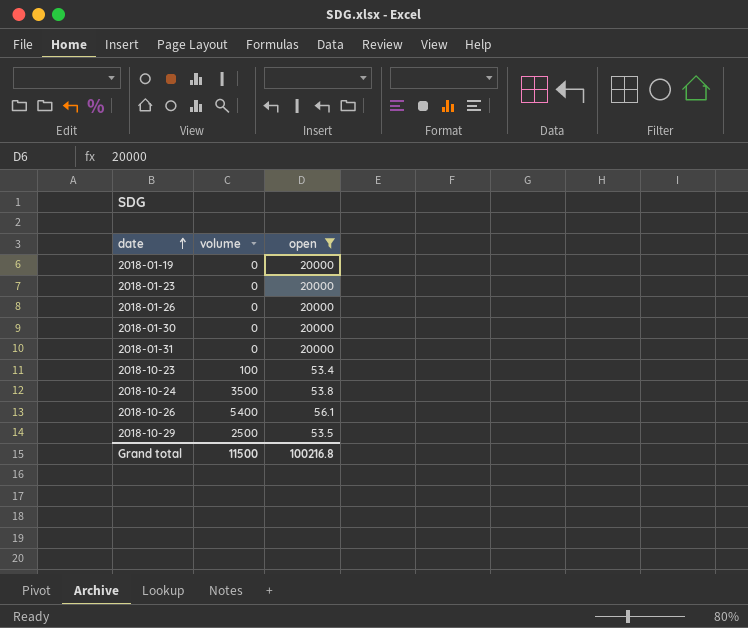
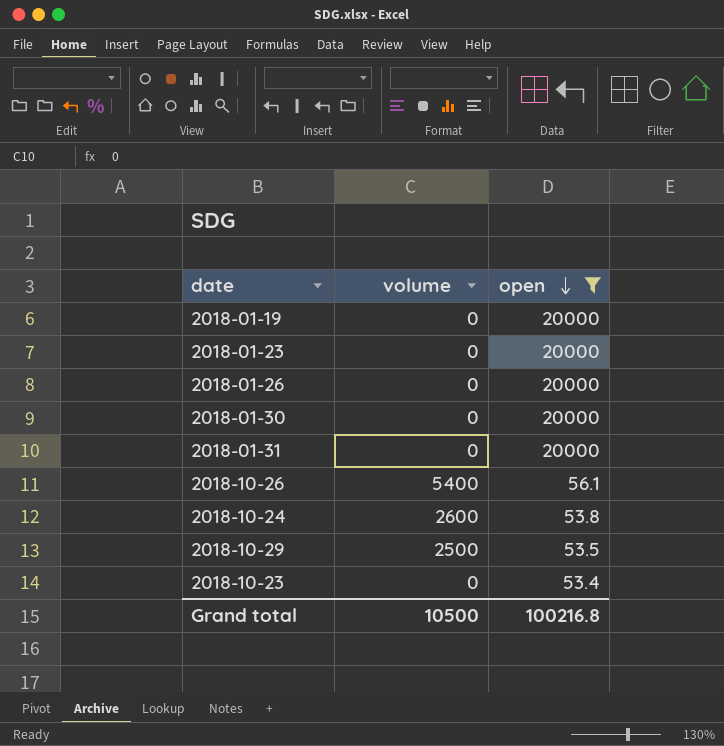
row order: date ascending -> open descending
2018-10-24 | volume: 3500 -> 2600
2018-10-23 | volume: 100 -> 0
Grand total | volume: 11500 -> 10500

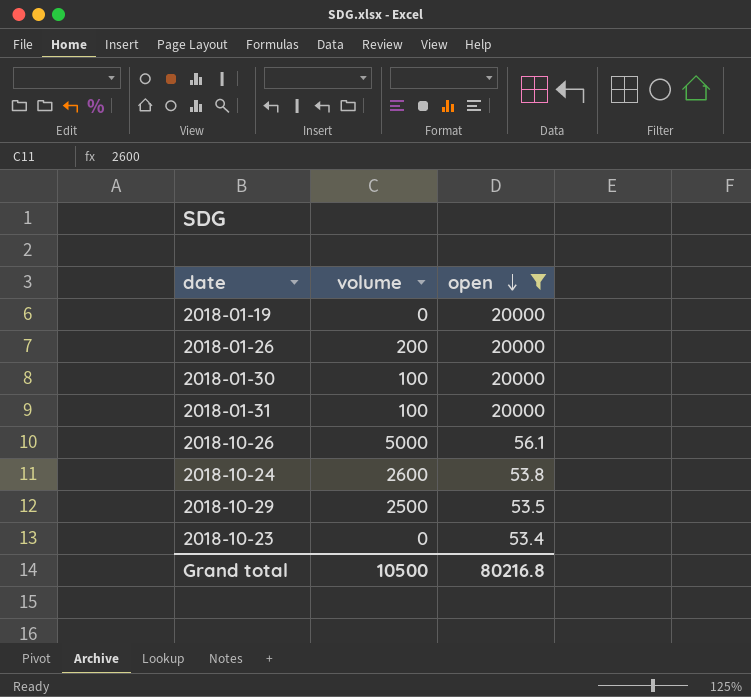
row 2018-01-23: 0 | 20000 -> none
2018-01-26 | volume: 0 -> 200
2018-01-30 | volume: 0 -> 100
2018-01-31 | volume: 0 -> 100
2018-10-26 | volume: 5400 -> 5000
Grand total | open: 100216.8 -> 80216.8

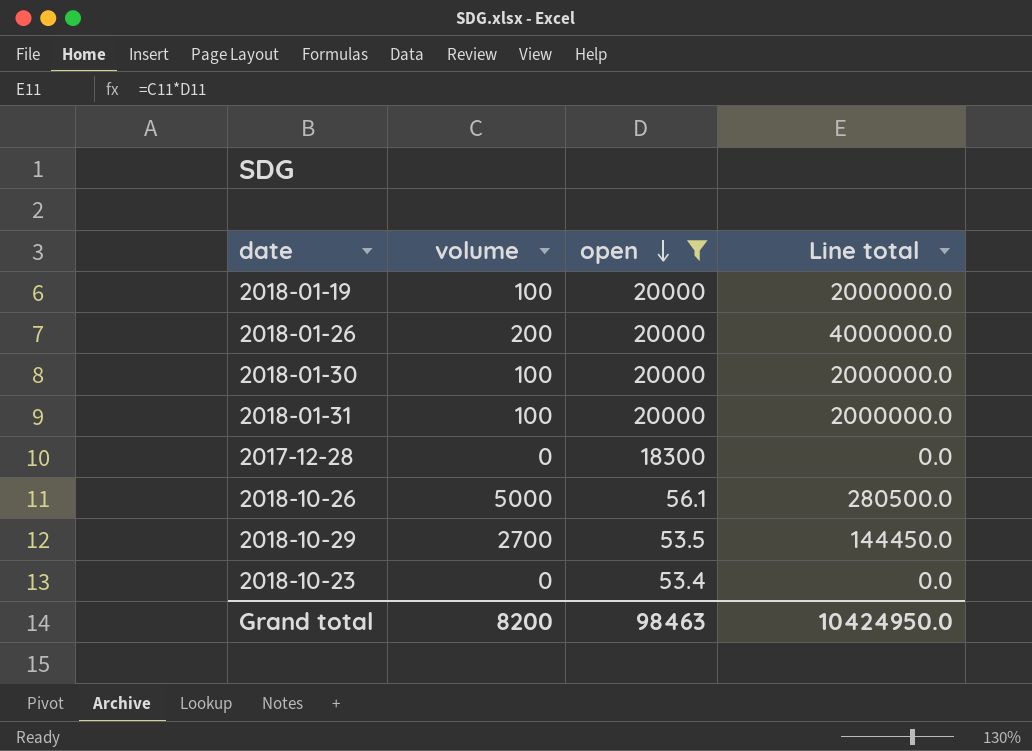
column Line total | formula: none -> [volume] * [open]
row 2018-10-24: 2600 | 53.8 -> none
2018-01-19 | volume: 0 -> 100
row 2017-12-28: none -> 0 | 18300 | 0.0
2018-10-29 | volume: 2500 -> 2700
Grand total | volume: 10500 -> 8200
Grand total | open: 80216.8 -> 98463

